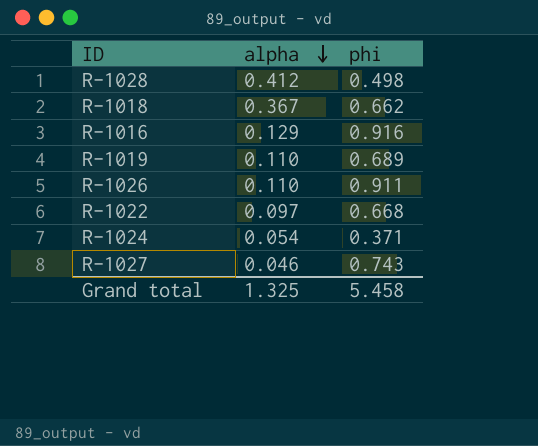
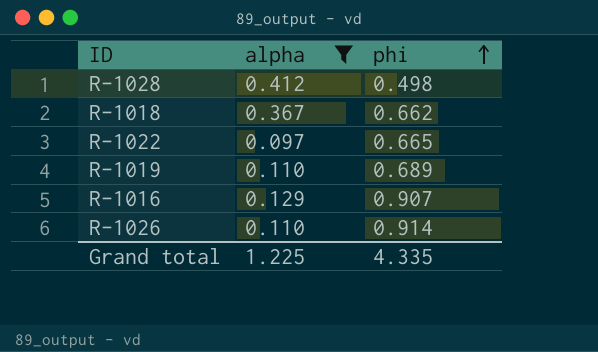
filter: none -> alpha >= 0.097
row order: alpha descending -> phi ascending
R-1022 | phi: 0.668 -> 0.665
R-1016 | phi: 0.916 -> 0.907
R-1026 | phi: 0.911 -> 0.914
Grand total | alpha: 1.325 -> 1.225
Grand total | phi: 5.458 -> 4.335

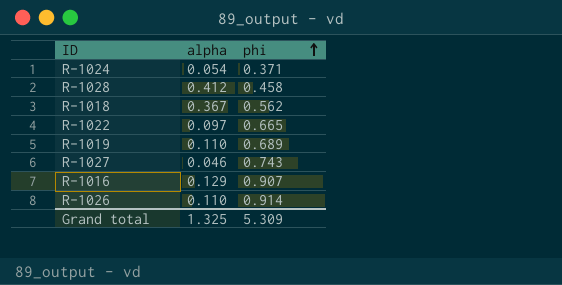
filter: alpha >= 0.097 -> none
R-1028 | phi: 0.498 -> 0.458
R-1018 | phi: 0.662 -> 0.562
Grand total | alpha: 1.225 -> 1.325
Grand total | phi: 4.335 -> 5.309

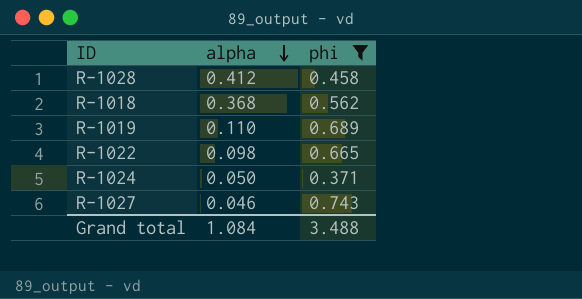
filter: none -> phi <= 0.743
row order: phi ascending -> alpha descending
R-1018 | alpha: 0.367 -> 0.368
R-1022 | alpha: 0.097 -> 0.098
R-1024 | alpha: 0.054 -> 0.050
Grand total | alpha: 1.325 -> 1.084
Grand total | phi: 5.309 -> 3.488

